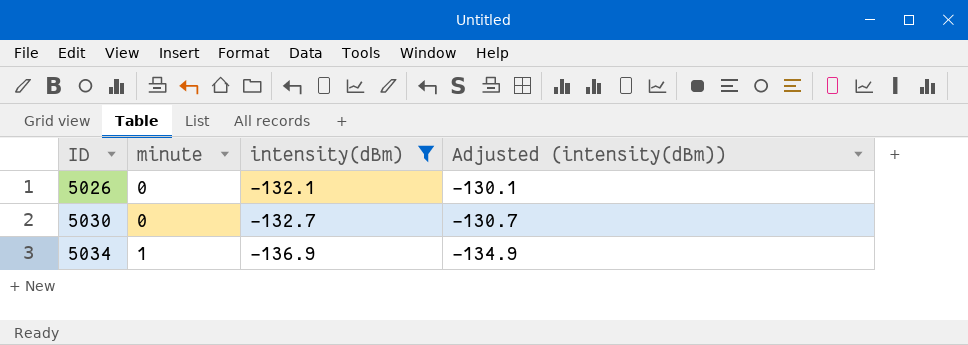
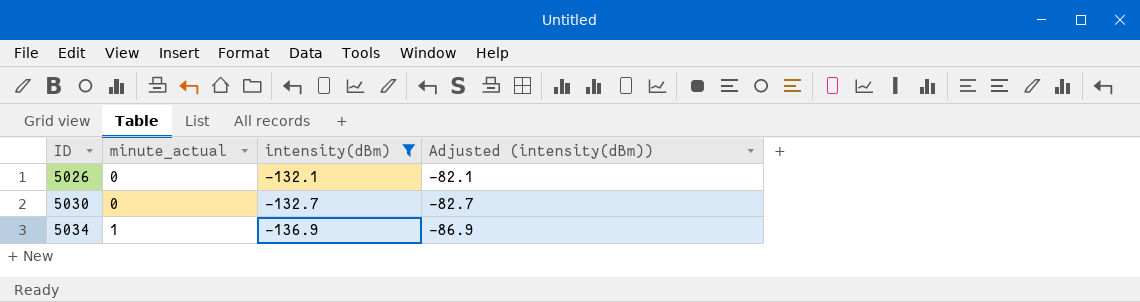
column name: minute -> minute_actual
column Adjusted (intensity(dBm)) | formula: [intensity(dBm)] + 2 -> [intensity(dBm)] + 50

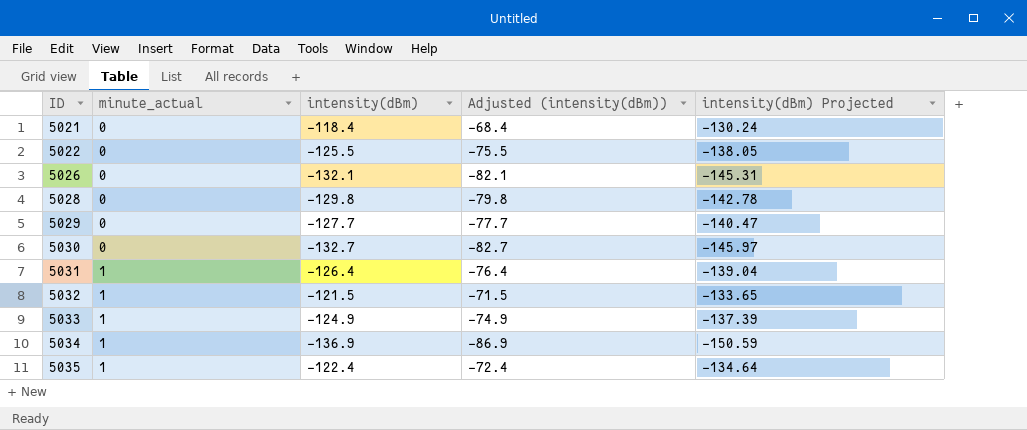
filter: intensity(dBm) <= -132.1 -> none
column intensity(dBm) Projected | formula: none -> [intensity(dBm)] * 1.1

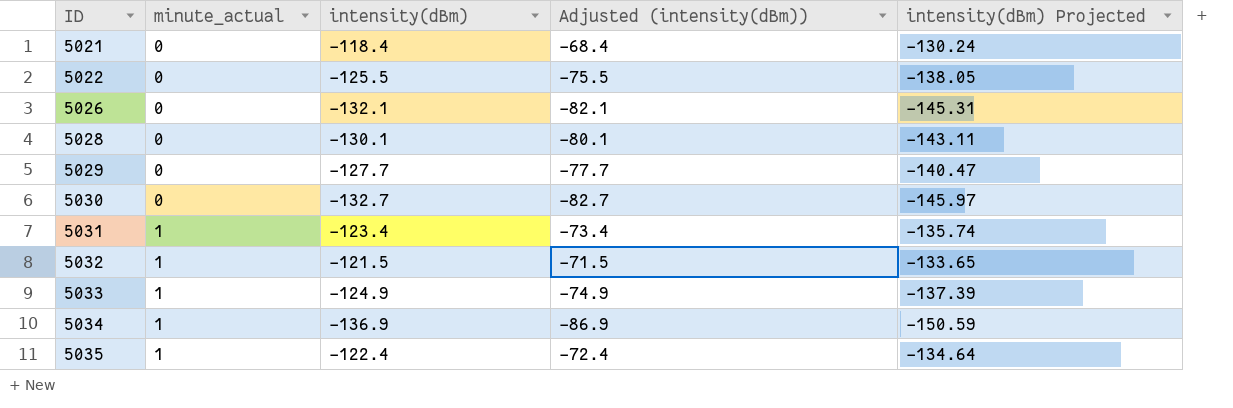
5028 | intensity(dBm): -129.8 -> -130.1
5028 | Adjusted (intensity(dBm)): -79.8 -> -80.1
5028 | intensity(dBm) Projected: -142.78 -> -143.11
5031 | intensity(dBm): -126.4 -> -123.4
5031 | Adjusted (intensity(dBm)): -76.4 -> -73.4
5031 | intensity(dBm) Projected: -139.04 -> -135.74

